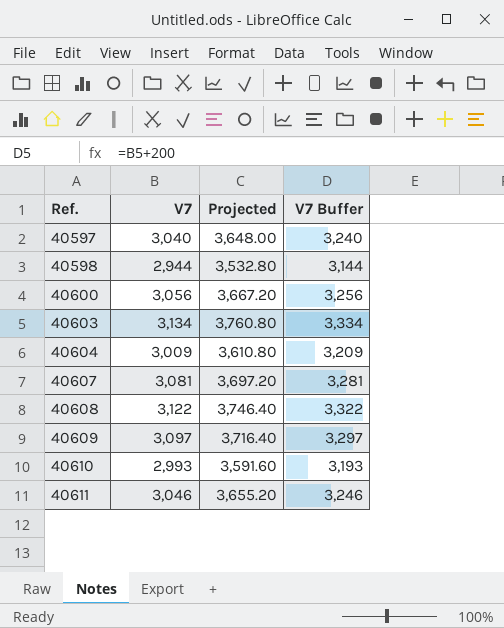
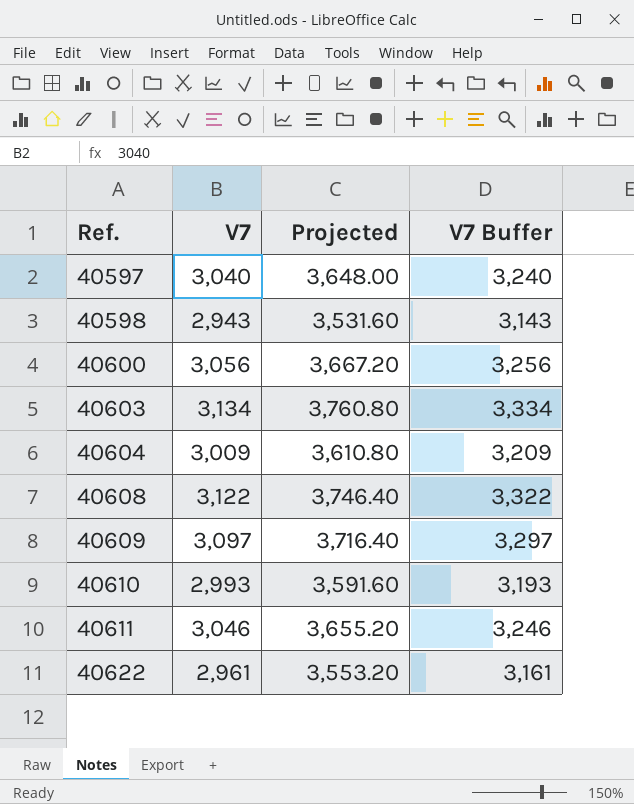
row 40607: 3,081 | 3,697.20 | 3,281 -> none
40598 | V7: 2,944 -> 2,943
40598 | Projected: 3,532.80 -> 3,531.60
40598 | V7 Buffer: 3,144 -> 3,143
row 40622: none -> 2,961 | 3,553.20 | 3,161

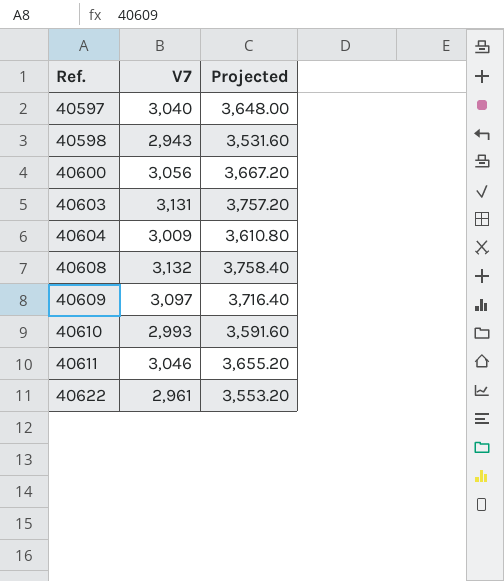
column V7 Buffer | formula: [V7] + 200 -> none
40603 | V7: 3,134 -> 3,131
40603 | Projected: 3,760.80 -> 3,757.20
40608 | V7: 3,122 -> 3,132
40608 | Projected: 3,746.40 -> 3,758.40

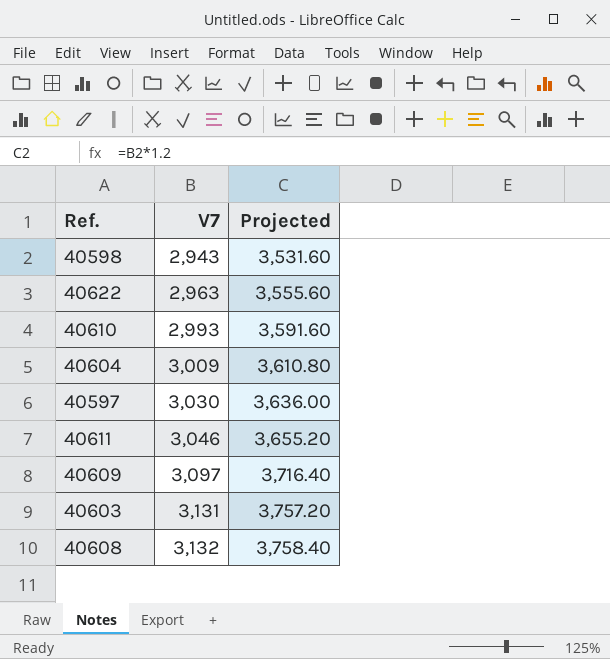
row order: Ref. ascending -> V7 ascending
row 40600: 3,056 | 3,667.20 -> none
40622 | V7: 2,961 -> 2,963
40622 | Projected: 3,553.20 -> 3,555.60
40597 | V7: 3,040 -> 3,030
40597 | Projected: 3,648.00 -> 3,636.00

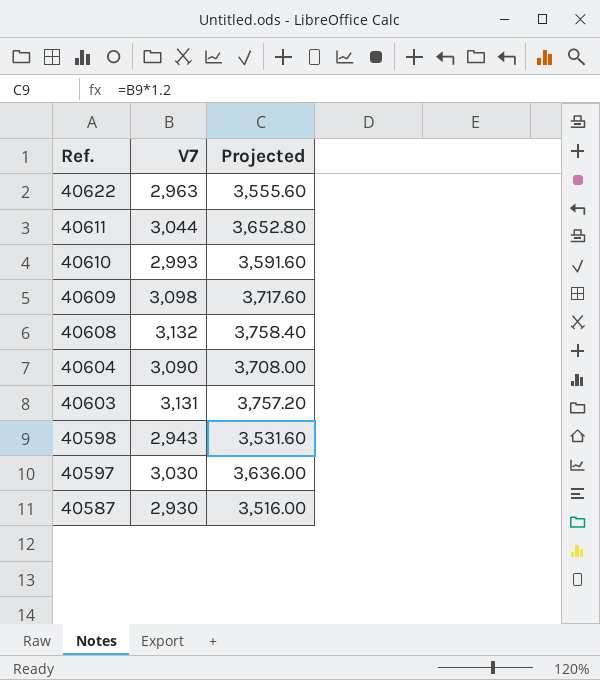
row order: V7 ascending -> Ref. descending
40611 | V7: 3,046 -> 3,044
40611 | Projected: 3,655.20 -> 3,652.80
40609 | V7: 3,097 -> 3,098
40609 | Projected: 3,716.40 -> 3,717.60
40604 | V7: 3,009 -> 3,090
40604 | Projected: 3,610.80 -> 3,708.00
row 40587: none -> 2,930 | 3,516.00

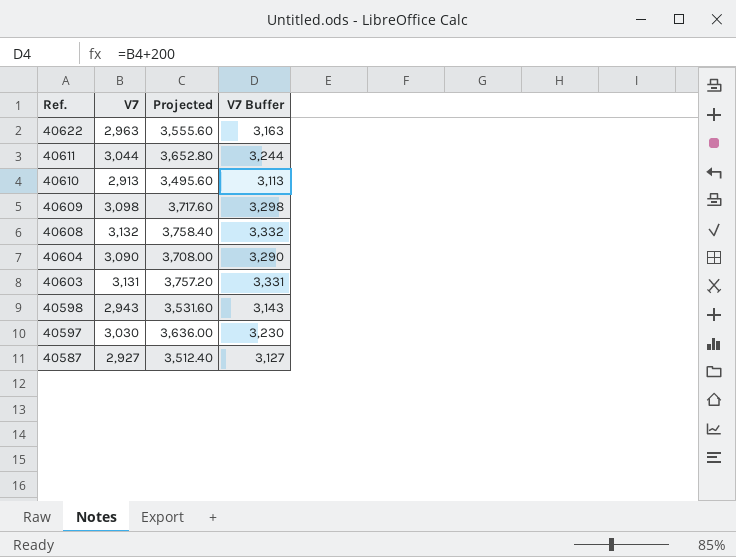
column V7 Buffer | formula: none -> [V7] + 200
40610 | V7: 2,993 -> 2,913
40610 | Projected: 3,591.60 -> 3,495.60
40587 | V7: 2,930 -> 2,927
40587 | Projected: 3,516.00 -> 3,512.40

